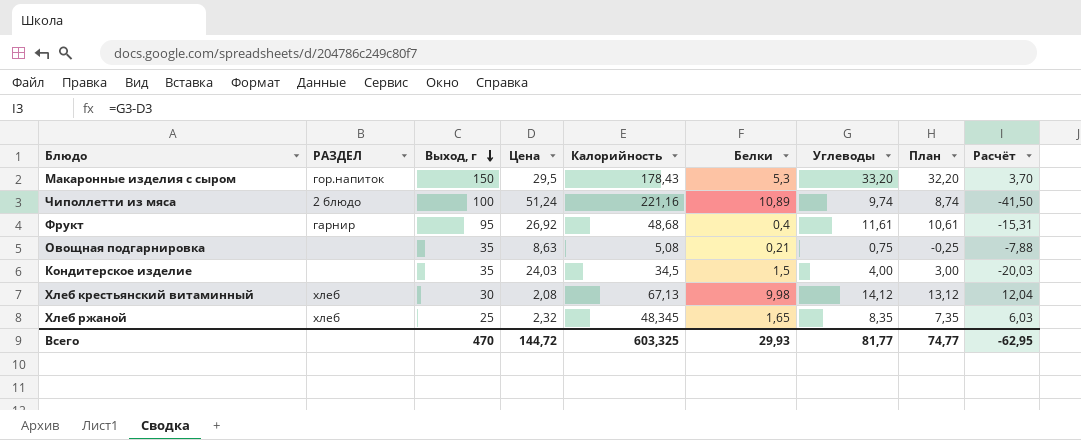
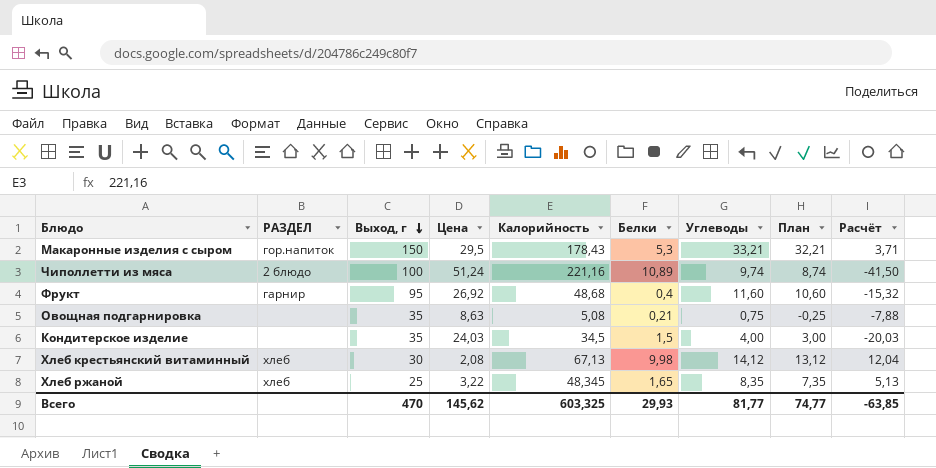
Макаронные изделия с сыром | Углеводы: 33,20 -> 33,21
Макаронные изделия с сыром | План: 32,20 -> 32,21
Макаронные изделия с сыром | Расчёт: 3,70 -> 3,71
Фрукт | Углеводы: 11,61 -> 11,60
Фрукт | План: 10,61 -> 10,60
Фрукт | Расчёт: -15,31 -> -15,32
Хлеб ржаной | Цена: 2,32 -> 3,22
Хлеб ржаной | Расчёт: 6,03 -> 5,13
Всего | Цена: 144,72 -> 145,62
Всего | Расчёт: -62,95 -> -63,85

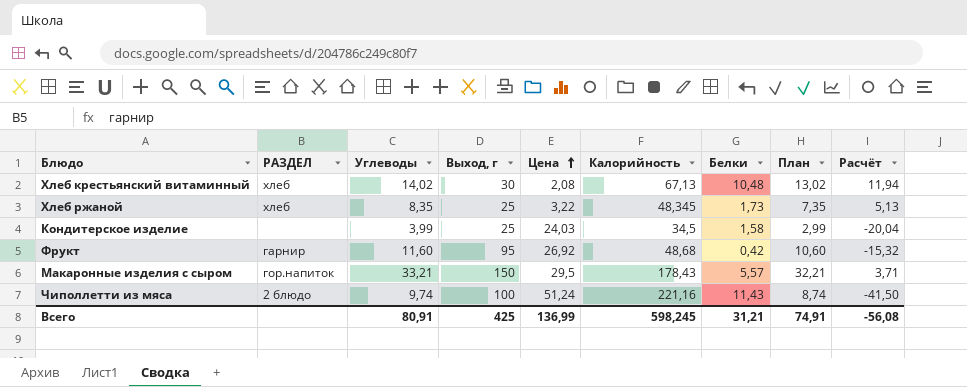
row order: Выход, г descending -> Цена ascending
column Углеводы | position: 7 -> 3
row Овощная подгарнировка: none | 35 | 8,63 | 5,08 | 0,21 | 0,75 | -0,25 | -7,88 -> none
Хлеб крестьянский витаминный | Углеводы: 14,12 -> 14,02
Хлеб крестьянский витаминный | Белки: 9,98 -> 10,48
Хлеб крестьянский витаминный | План: 13,12 -> 13,02
Хлеб крестьянский витаминный | Расчёт: 12,04 -> 11,94
Хлеб ржаной | Белки: 1,65 -> 1,73
Кондитерское изделие | Углеводы: 4,00 -> 3,99
Кондитерское изделие | Выход, г: 35 -> 25
Кондитерское изделие | Белки: 1,5 -> 1,58
Кондитерское изделие | План: 3,00 -> 2,99
Кондитерское изделие | Расчёт: -20,03 -> -20,04
Фрукт | Белки: 0,4 -> 0,42
Макаронные изделия с сыром | Белки: 5,3 -> 5,57
Чиполлетти из мяса | Белки: 10,89 -> 11,43
Всего | Углеводы: 81,77 -> 80,91
Всего | Выход, г: 470 -> 425
Всего | Цена: 145,62 -> 136,99
Всего | Калорийность: 603,325 -> 598,245
Всего | Белки: 29,93 -> 31,21
Всего | План: 74,77 -> 74,91
Всего | Расчёт: -63,85 -> -56,08

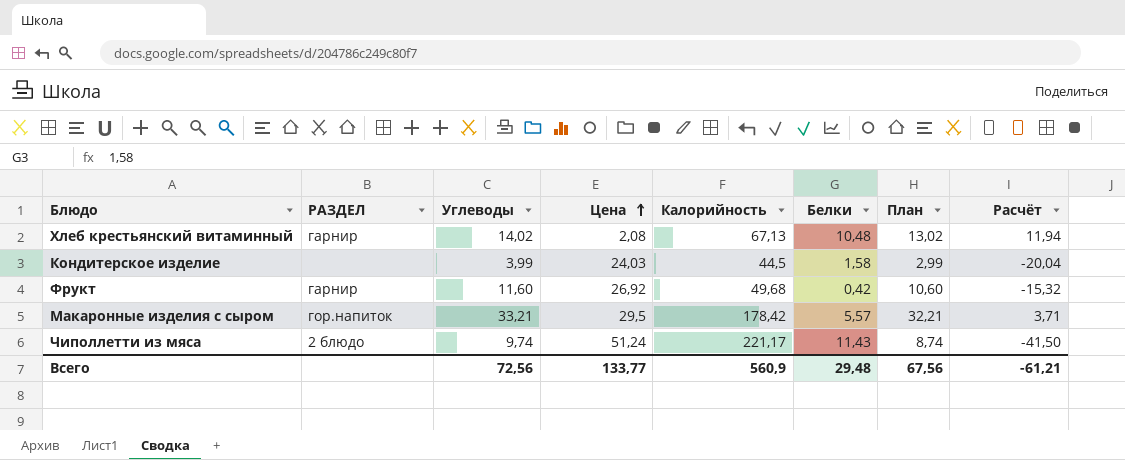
column Выход, г | position: 4 -> none
row Хлеб ржаной: хлеб | 8,35 | 25 | 3,22 | 48,345 | 1,73 | 7,35 | 5,13 -> none
Хлеб крестьянский витаминный | РАЗДЕЛ: хлеб -> гарнир
Кондитерское изделие | Калорийность: 34,5 -> 44,5
Фрукт | Калорийность: 48,68 -> 49,68
Макаронные изделия с сыром | Калорийность: 178,43 -> 178,42
Чиполлетти из мяса | Калорийность: 221,16 -> 221,17
Всего | Углеводы: 80,91 -> 72,56
Всего | Цена: 136,99 -> 133,77
Всего | Калорийность: 598,245 -> 560,9
Всего | Белки: 31,21 -> 29,48
Всего | План: 74,91 -> 67,56
Всего | Расчёт: -56,08 -> -61,21

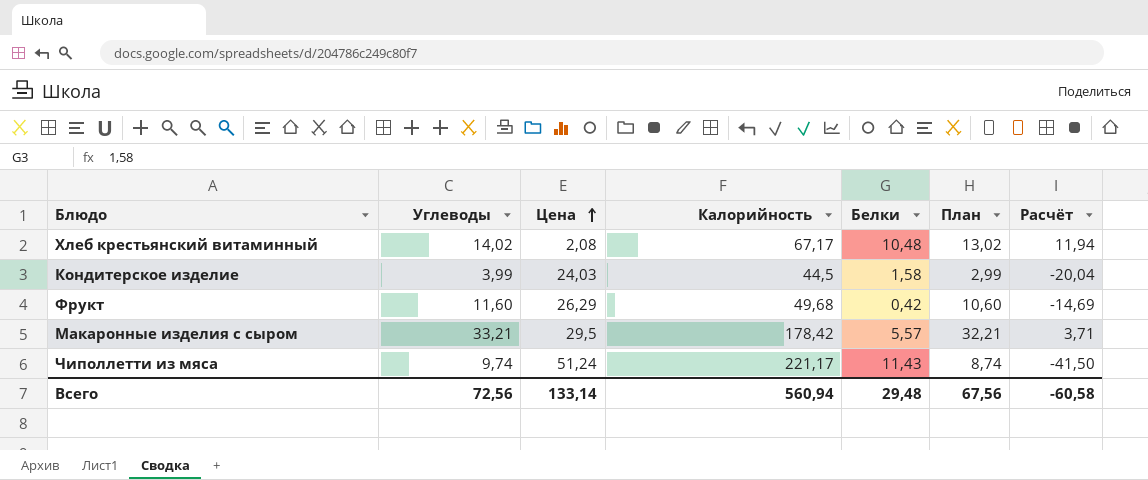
column РАЗДЕЛ | position: 2 -> none
Хлеб крестьянский витаминный | Калорийность: 67,13 -> 67,17
Фрукт | Цена: 26,92 -> 26,29
Фрукт | Расчёт: -15,32 -> -14,69
Всего | Цена: 133,77 -> 133,14
Всего | Калорийность: 560,9 -> 560,94
Всего | Расчёт: -61,21 -> -60,58

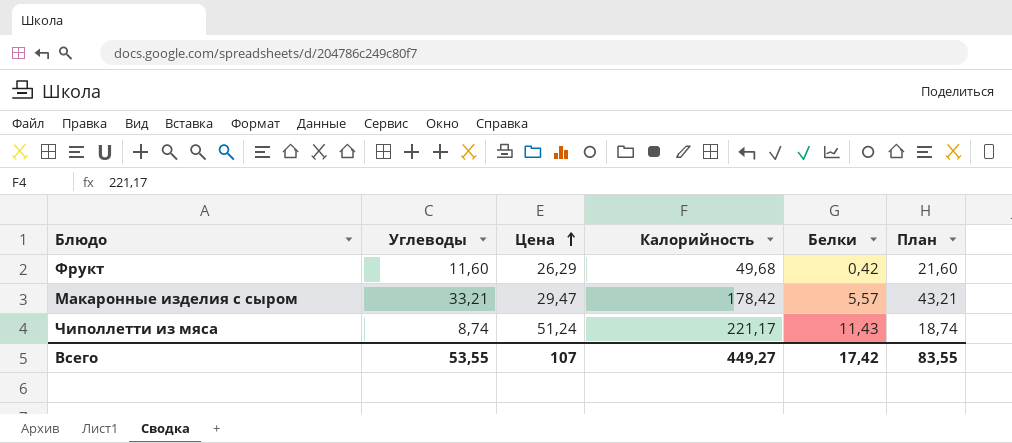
column Расчёт | formula: [Углеводы] - [Цена] -> none
column План | formula: [Углеводы] - 1 -> [Углеводы] + 10
row Хлеб крестьянский витаминный: 14,02 | 2,08 | 67,17 | 10,48 | 13,02 | 11,94 -> none
row Кондитерское изделие: 3,99 | 24,03 | 44,5 | 1,58 | 2,99 | -20,04 -> none
Макаронные изделия с сыром | Цена: 29,5 -> 29,47
Чиполлетти из мяса | Углеводы: 9,74 -> 8,74
Всего | Углеводы: 72,56 -> 53,55
Всего | Цена: 133,14 -> 107
Всего | Калорийность: 560,94 -> 449,27
Всего | Белки: 29,48 -> 17,42
Всего | План: 67,56 -> 83,55

